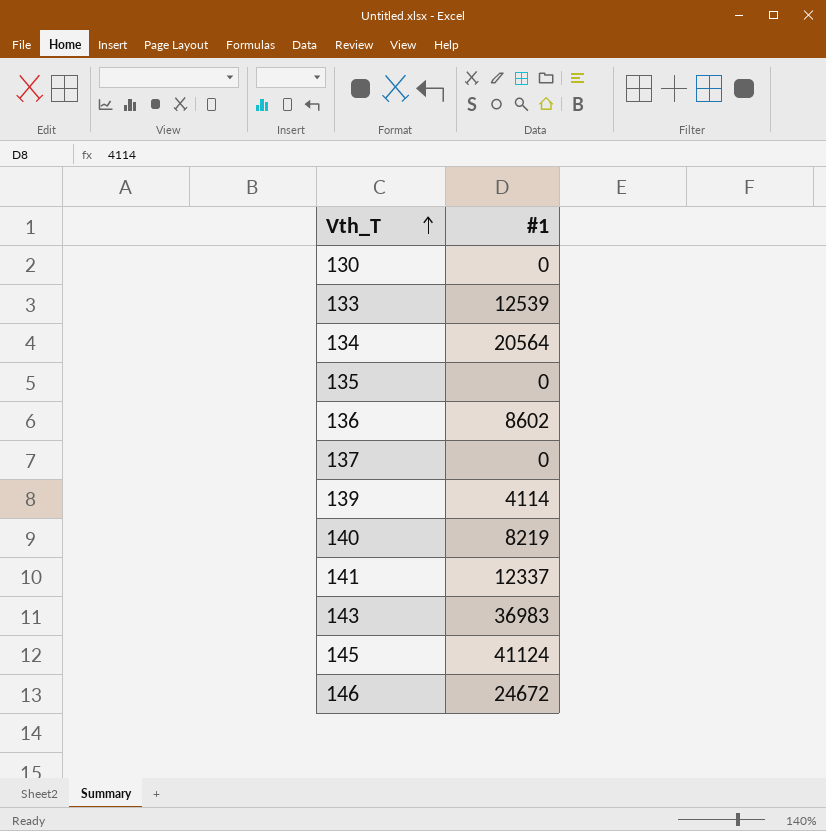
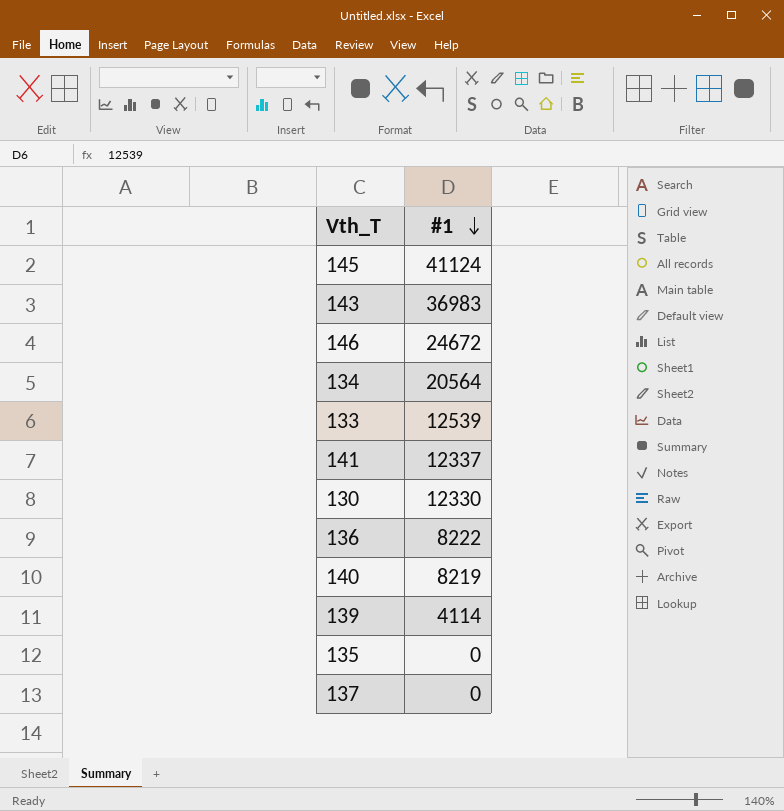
row order: Vth_T ascending -> #1 descending
130 | #1: 0 -> 12330
136 | #1: 8602 -> 8222

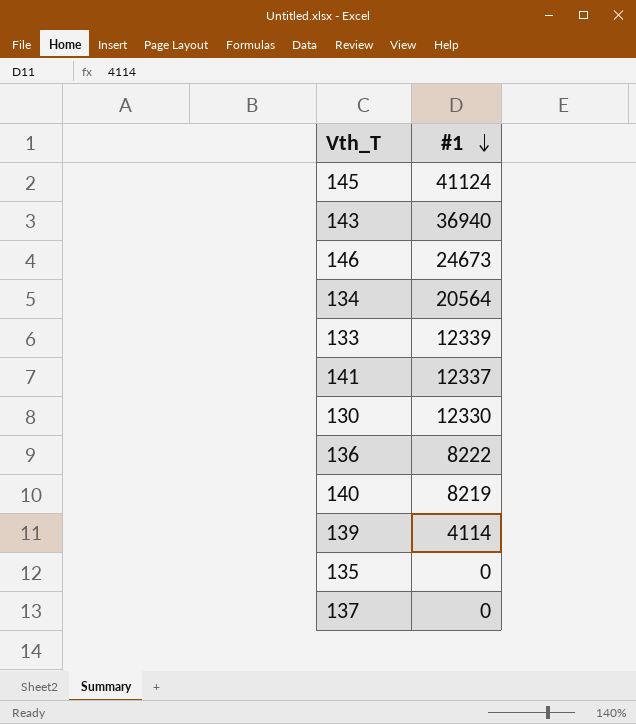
143 | #1: 36983 -> 36940
146 | #1: 24672 -> 24673
133 | #1: 12539 -> 12339

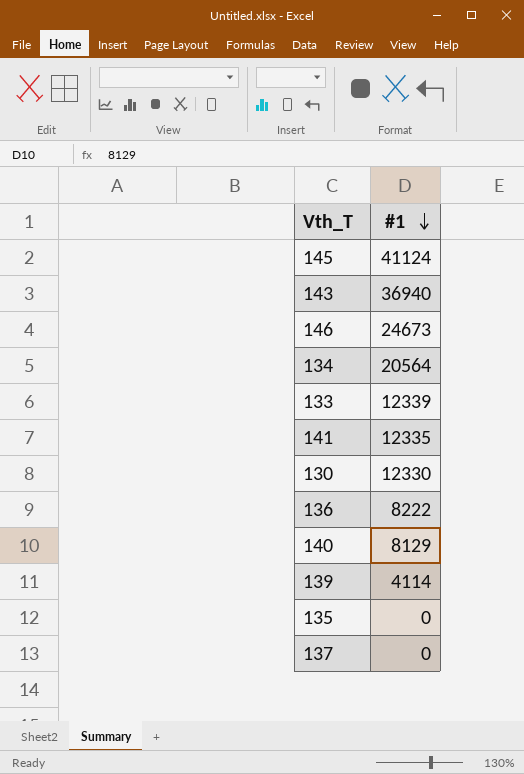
141 | #1: 12337 -> 12335
140 | #1: 8219 -> 8129

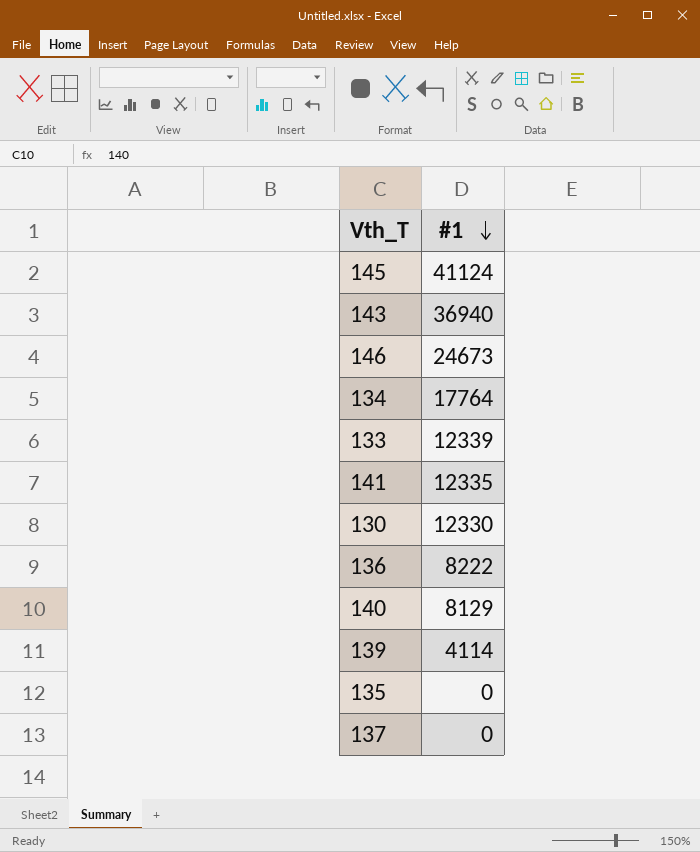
134 | #1: 20564 -> 17764

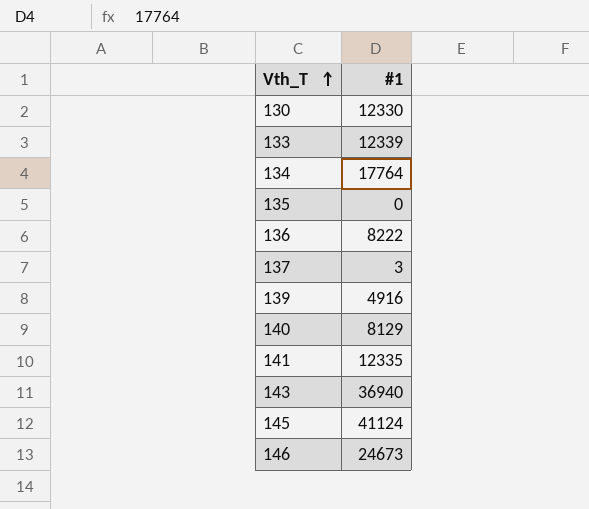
row order: #1 descending -> Vth_T ascending
137 | #1: 0 -> 3
139 | #1: 4114 -> 4916

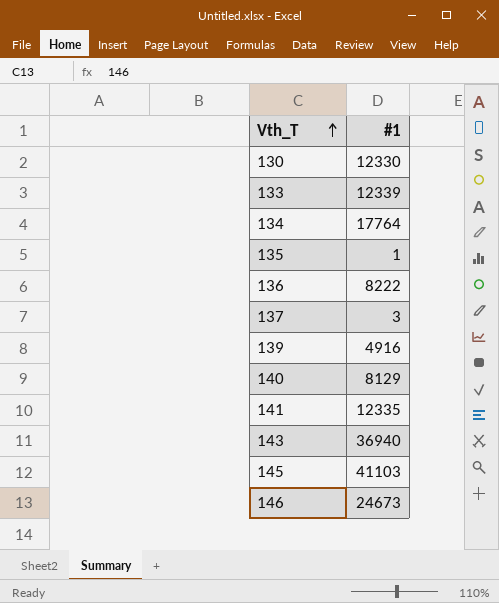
135 | #1: 0 -> 1
145 | #1: 41124 -> 41103

